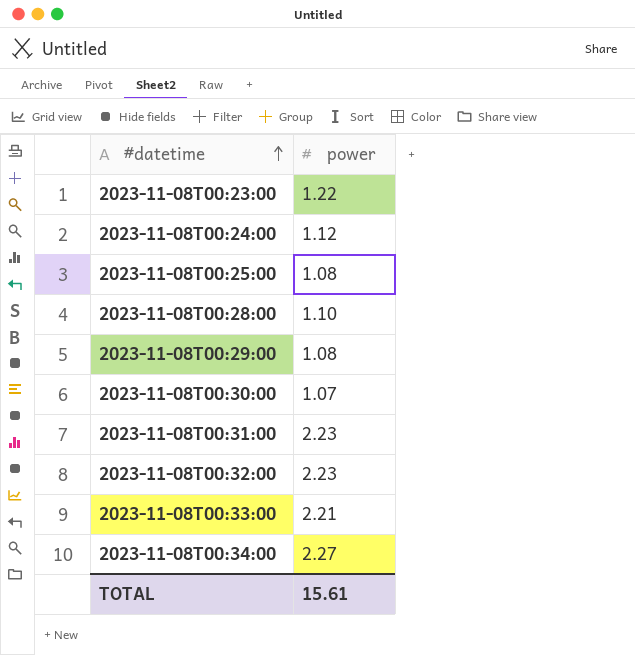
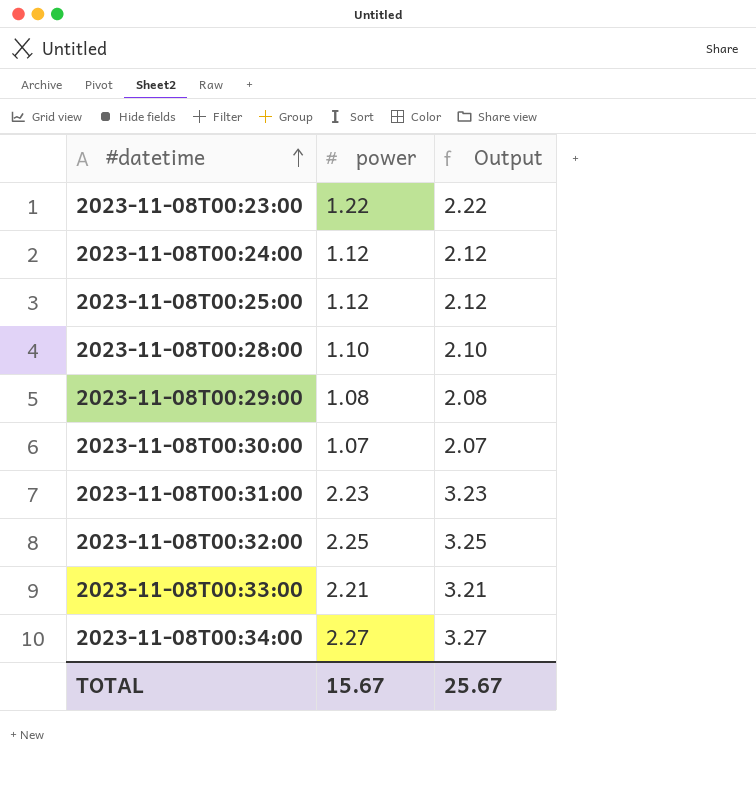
column Output | formula: none -> [power] + 1
2023-11-08T00:25:00 | power: 1.08 -> 1.12
2023-11-08T00:32:00 | power: 2.23 -> 2.25
TOTAL | power: 15.61 -> 15.67

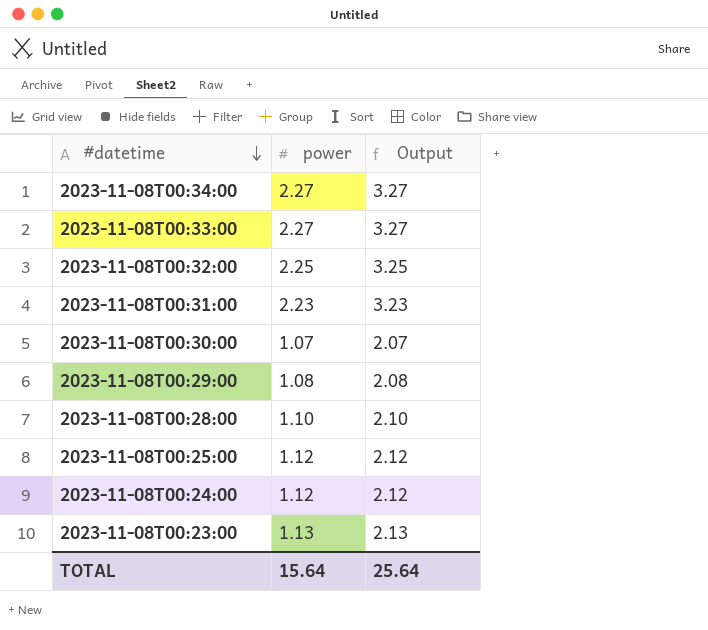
row order: #datetime ascending -> #datetime descending
2023-11-08T00:33:00 | power: 2.21 -> 2.27
2023-11-08T00:33:00 | Output: 3.21 -> 3.27
2023-11-08T00:23:00 | power: 1.22 -> 1.13
2023-11-08T00:23:00 | Output: 2.22 -> 2.13
TOTAL | power: 15.67 -> 15.64
TOTAL | Output: 25.67 -> 25.64

